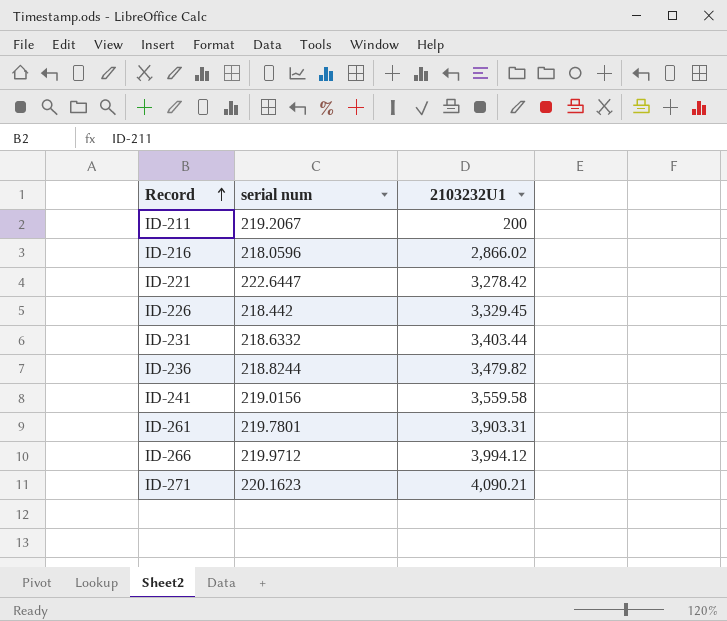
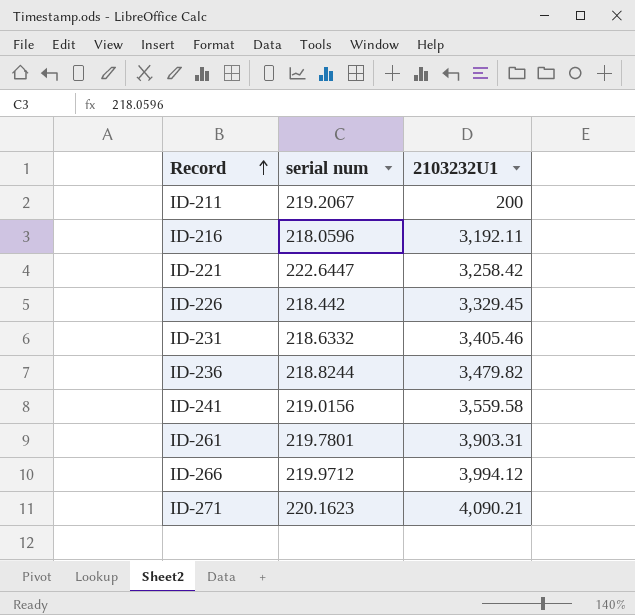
ID-216 | 2103232U1: 2,866.02 -> 3,192.11
ID-221 | 2103232U1: 3,278.42 -> 3,258.42
ID-231 | 2103232U1: 3,403.44 -> 3,405.46

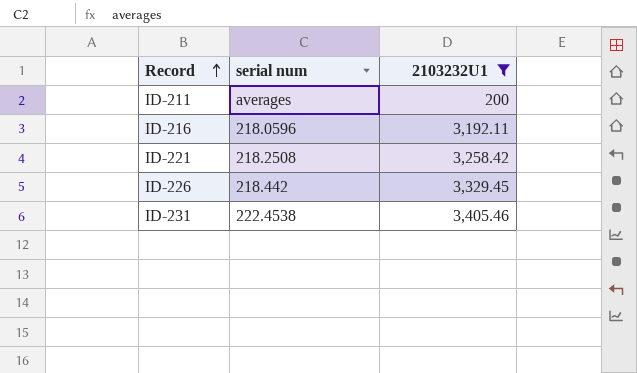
filter: none -> 2103232U1 <= 3,405.46
ID-211 | serial num: 219.2067 -> averages
ID-221 | serial num: 222.6447 -> 218.2508
ID-231 | serial num: 218.6332 -> 222.4538

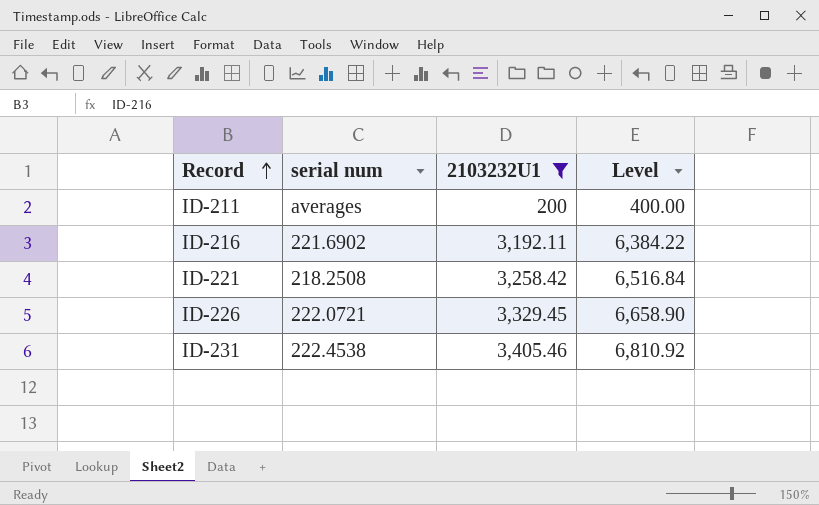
column Level | formula: none -> [2103232U1] * 2
ID-216 | serial num: 218.0596 -> 221.6902
ID-226 | serial num: 218.442 -> 222.0721

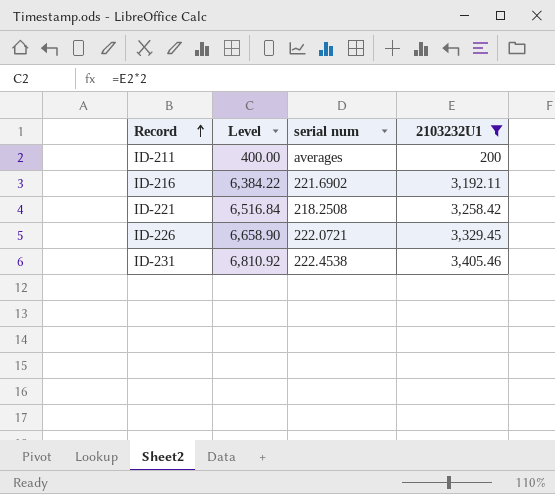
column Level | position: 4 -> 2

